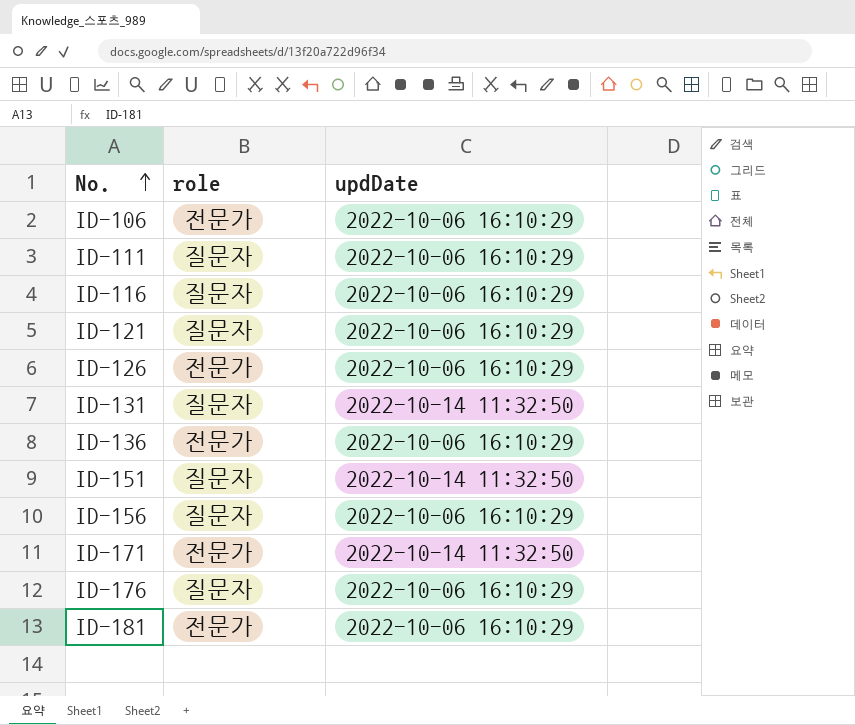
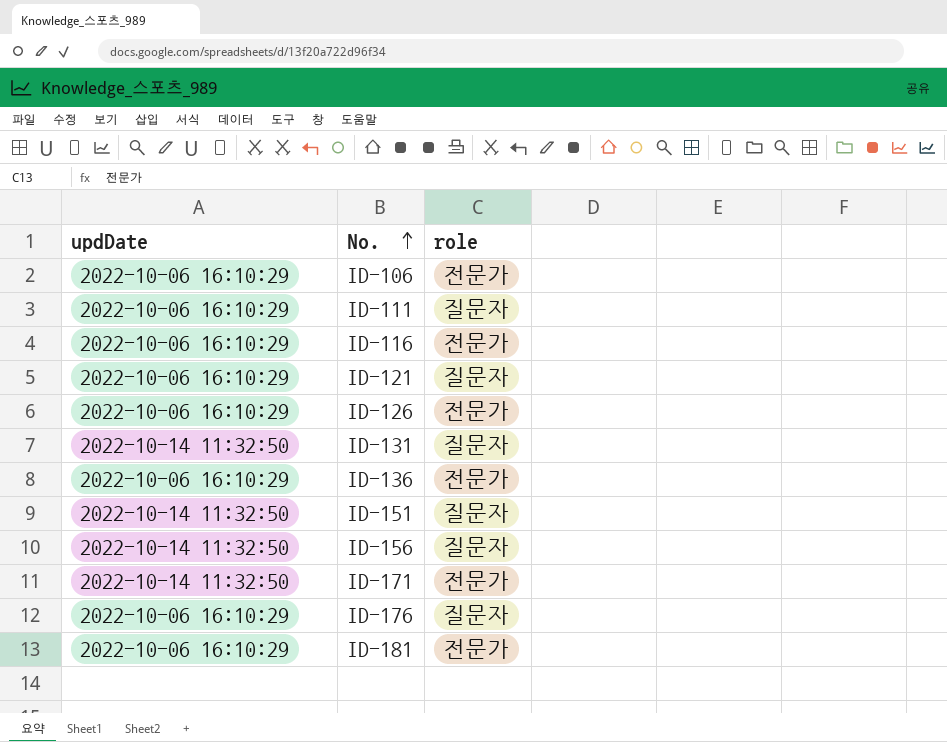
column updDate | position: 3 -> 1
ID-116 | role: 질문자 -> 전문가
ID-156 | updDate: 2022-10-06 16:10:29 -> 2022-10-14 11:32:50

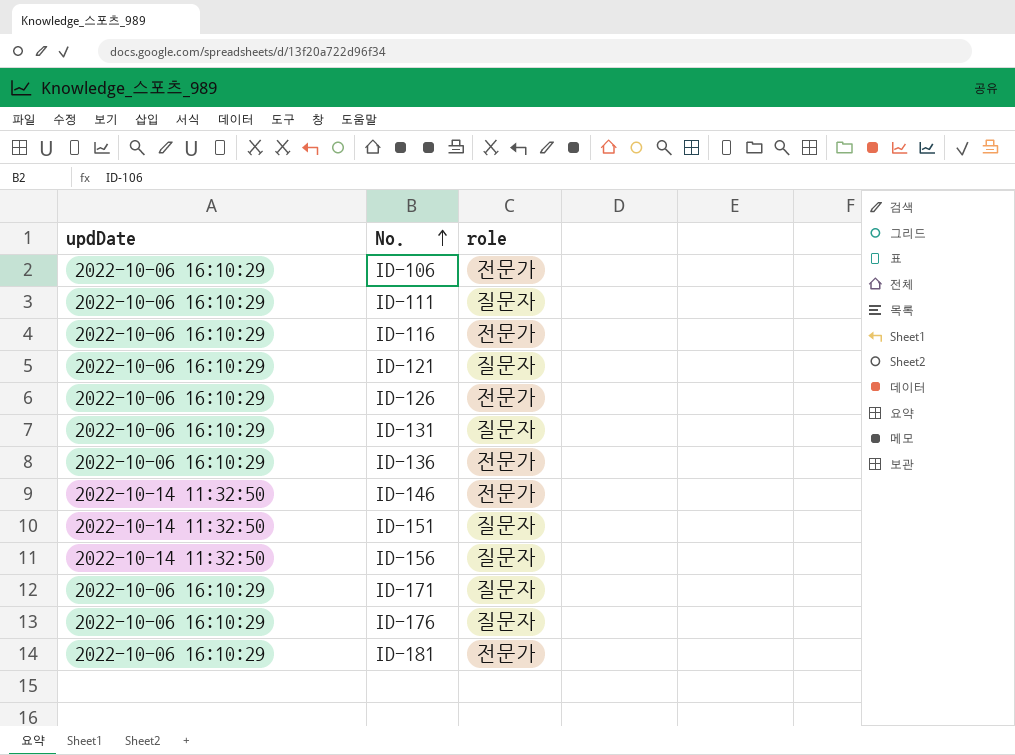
ID-131 | updDate: 2022-10-14 11:32:50 -> 2022-10-06 16:10:29
row ID-146: none -> 2022-10-14 11:32:50 | 전문가
ID-171 | updDate: 2022-10-14 11:32:50 -> 2022-10-06 16:10:29
ID-171 | role: 전문가 -> 질문자

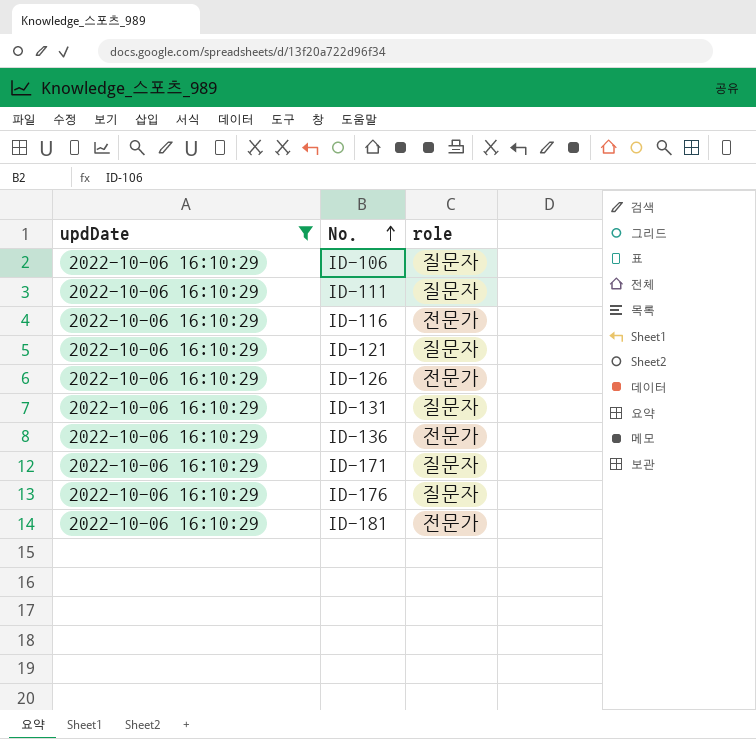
filter: none -> updDate = 2022-10-06 16:10:29
ID-106 | role: 전문가 -> 질문자

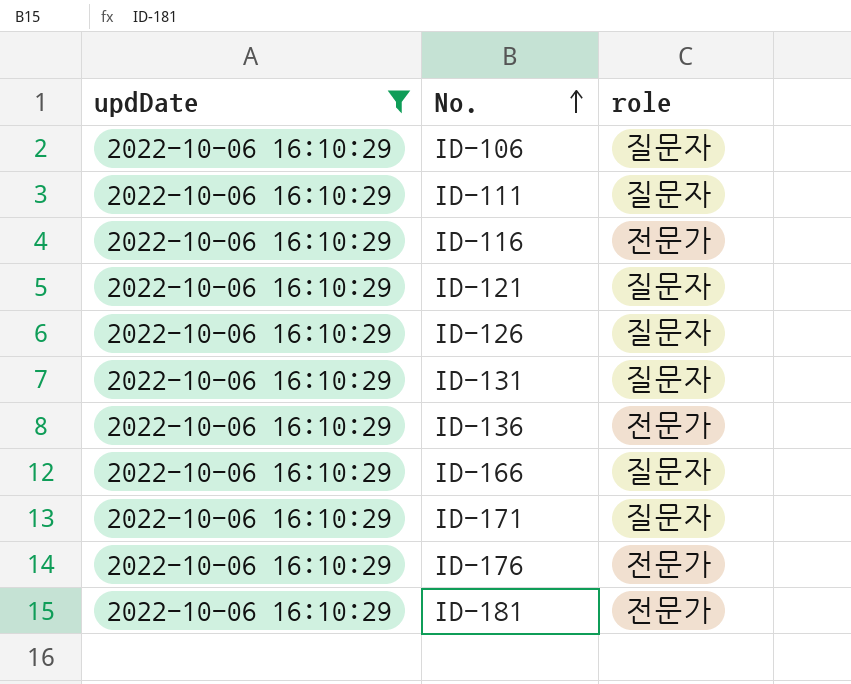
ID-126 | role: 전문가 -> 질문자
row ID-166: none -> 2022-10-06 16:10:29 | 질문자
ID-176 | role: 질문자 -> 전문가

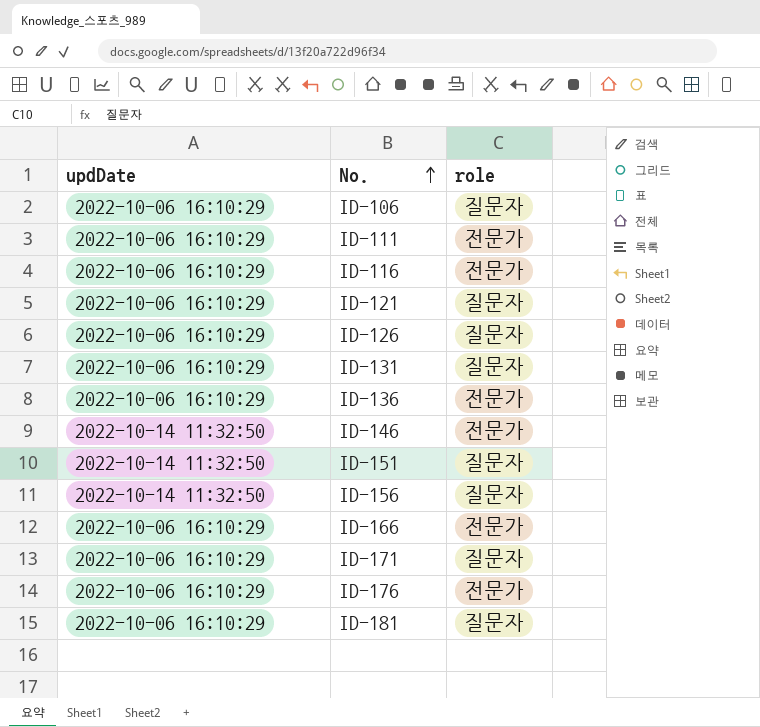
filter: updDate = 2022-10-06 16:10:29 -> none
ID-111 | role: 질문자 -> 전문가
ID-166 | role: 질문자 -> 전문가
ID-181 | role: 전문가 -> 질문자

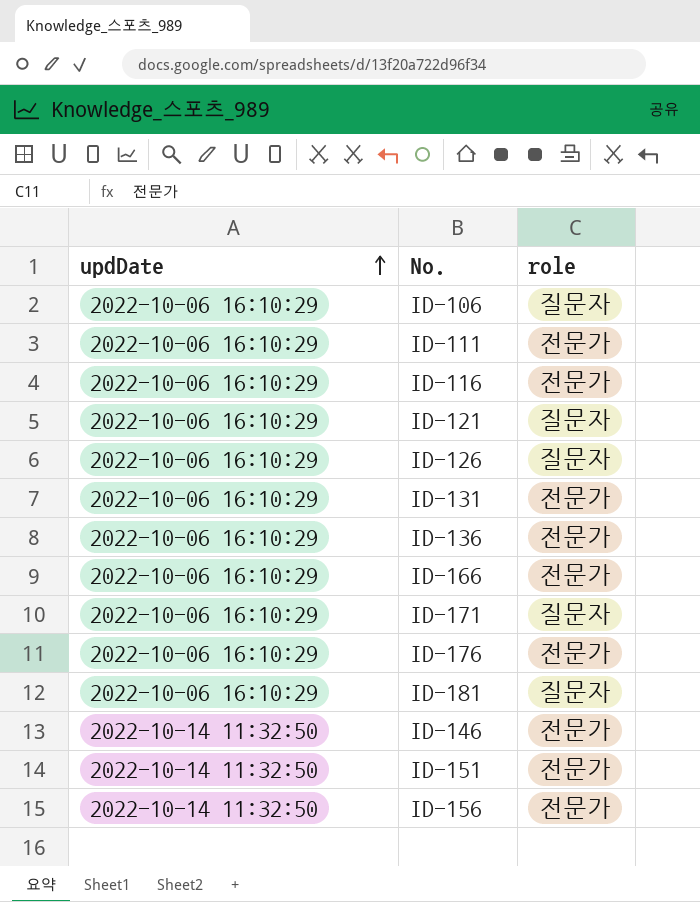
row order: No. ascending -> updDate ascending
ID-131 | role: 질문자 -> 전문가
ID-151 | role: 질문자 -> 전문가
ID-156 | role: 질문자 -> 전문가

